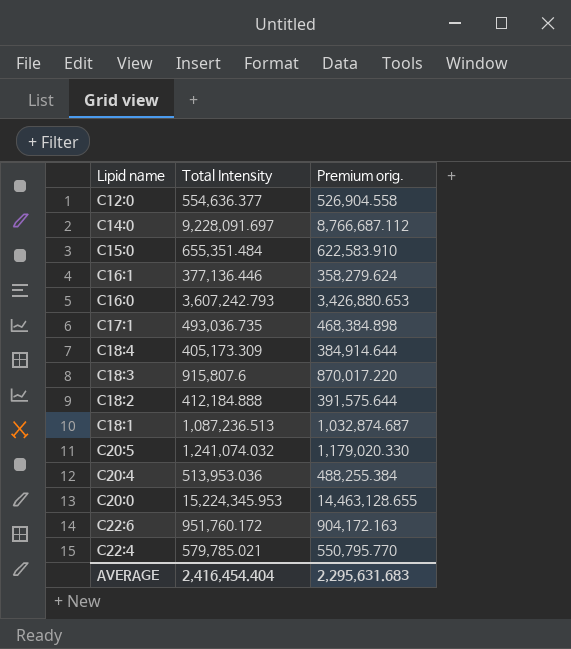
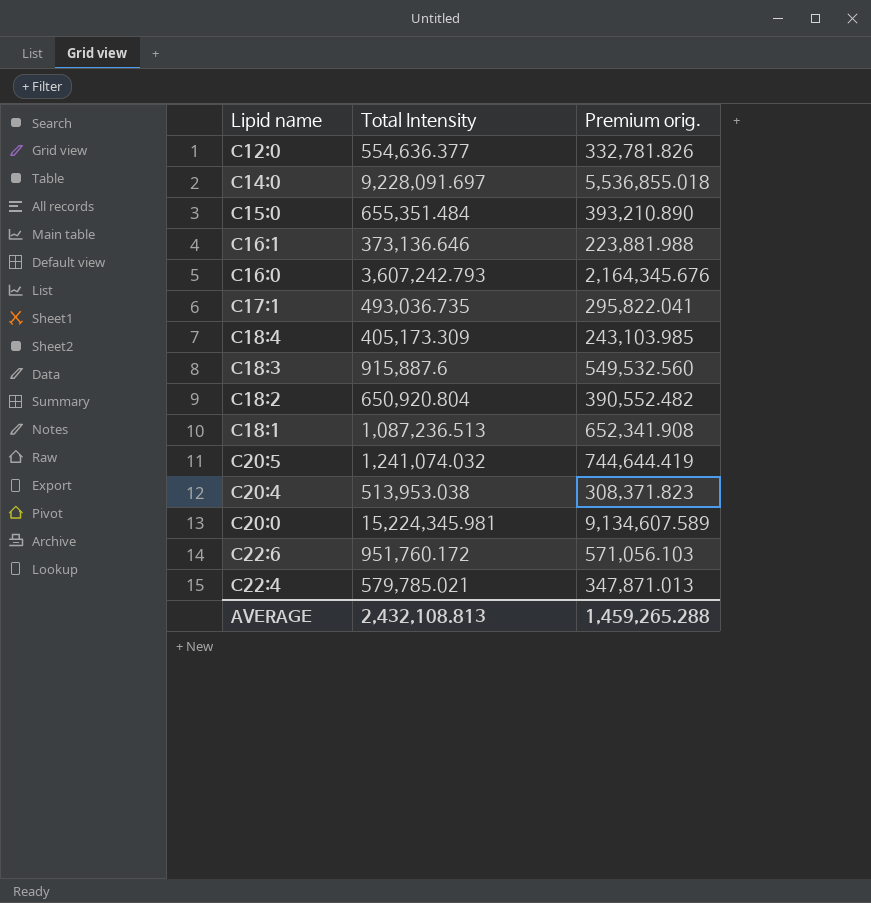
column Premium orig. | formula: [Total Intensity] * 0.95 -> [Total Intensity] * 0.6
C16:1 | Total Intensity: 377,136.446 -> 373,136.646
C18:3 | Total Intensity: 915,807.6 -> 915,887.6
C18:2 | Total Intensity: 412,184.888 -> 650,920.804
C20:4 | Total Intensity: 513,953.036 -> 513,953.038
C20:0 | Total Intensity: 15,224,345.953 -> 15,224,345.981
AVERAGE | Total Intensity: 2,416,454.404 -> 2,432,108.813
AVERAGE | Premium orig.: 2,295,631.683 -> 1,459,265.288

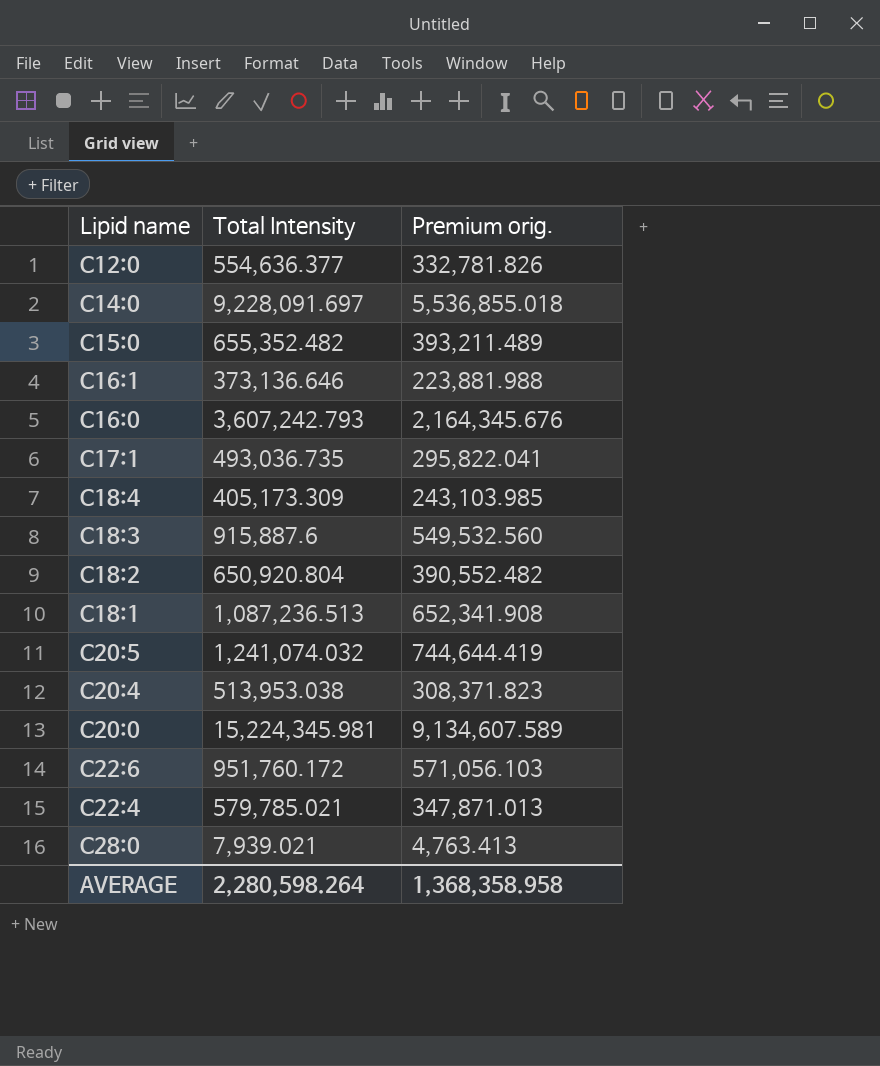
C15:0 | Total Intensity: 655,351.484 -> 655,352.482
C15:0 | Premium orig.: 393,210.890 -> 393,211.489
row C28:0: none -> 7,939.021 | 4,763.413
AVERAGE | Total Intensity: 2,432,108.813 -> 2,280,598.264
AVERAGE | Premium orig.: 1,459,265.288 -> 1,368,358.958

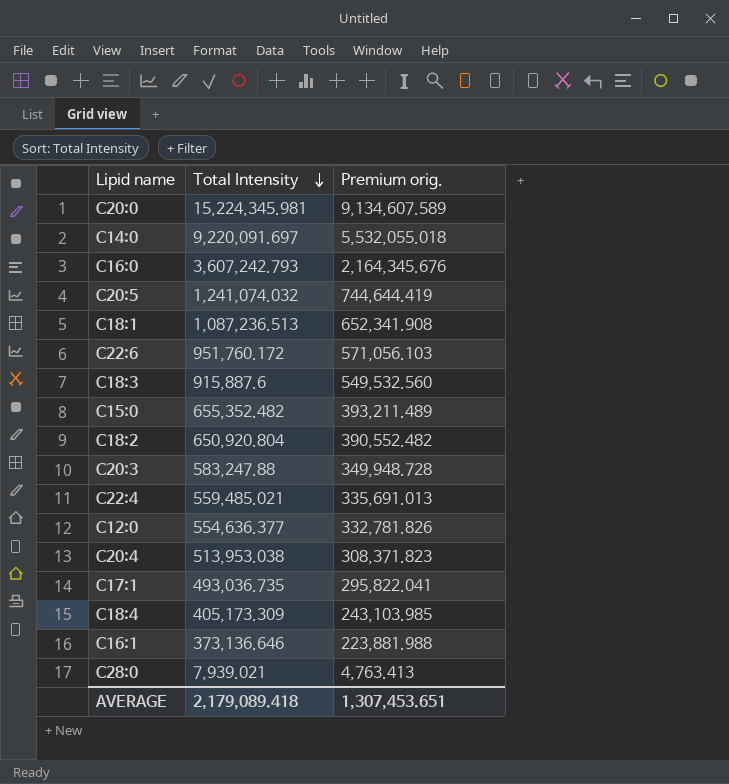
row order: none -> Total Intensity descending
C14:0 | Total Intensity: 9,228,091.697 -> 9,220,091.697
C14:0 | Premium orig.: 5,536,855.018 -> 5,532,055.018
row C20:3: none -> 583,247.88 | 349,948.728
C22:4 | Total Intensity: 579,785.021 -> 559,485.021
C22:4 | Premium orig.: 347,871.013 -> 335,691.013
AVERAGE | Total Intensity: 2,280,598.264 -> 2,179,089.418
AVERAGE | Premium orig.: 1,368,358.958 -> 1,307,453.651

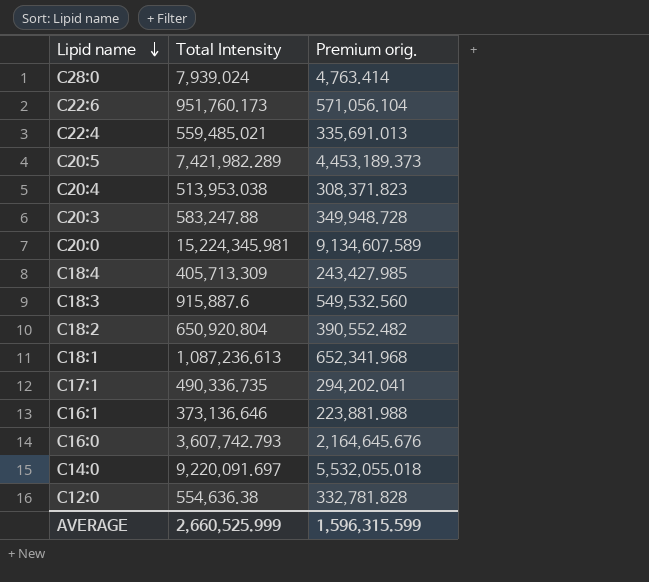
row order: Total Intensity descending -> Lipid name descending
row C15:0: 655,352.482 | 393,211.489 -> none
C28:0 | Total Intensity: 7,939.021 -> 7,939.024
C28:0 | Premium orig.: 4,763.413 -> 4,763.414
C22:6 | Total Intensity: 951,760.172 -> 951,760.173
C22:6 | Premium orig.: 571,056.103 -> 571,056.104
C20:5 | Total Intensity: 1,241,074.032 -> 7,421,982.289
C20:5 | Premium orig.: 744,644.419 -> 4,453,189.373
C18:4 | Total Intensity: 405,173.309 -> 405,713.309
C18:4 | Premium orig.: 243,103.985 -> 243,427.985
C18:1 | Total Intensity: 1,087,236.513 -> 1,087,236.613
C18:1 | Premium orig.: 652,341.908 -> 652,341.968
C17:1 | Total Intensity: 493,036.735 -> 490,336.735
C17:1 | Premium orig.: 295,822.041 -> 294,202.041
C16:0 | Total Intensity: 3,607,242.793 -> 3,607,742.793
C16:0 | Premium orig.: 2,164,345.676 -> 2,164,645.676
C12:0 | Total Intensity: 554,636.377 -> 554,636.38
C12:0 | Premium orig.: 332,781.826 -> 332,781.828
AVERAGE | Total Intensity: 2,179,089.418 -> 2,660,525.999
AVERAGE | Premium orig.: 1,307,453.651 -> 1,596,315.599

